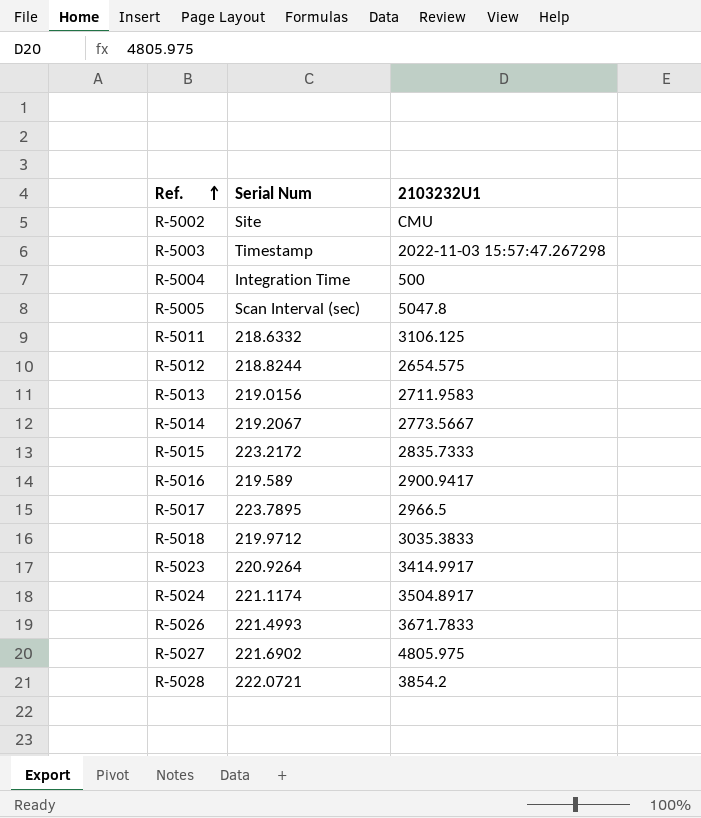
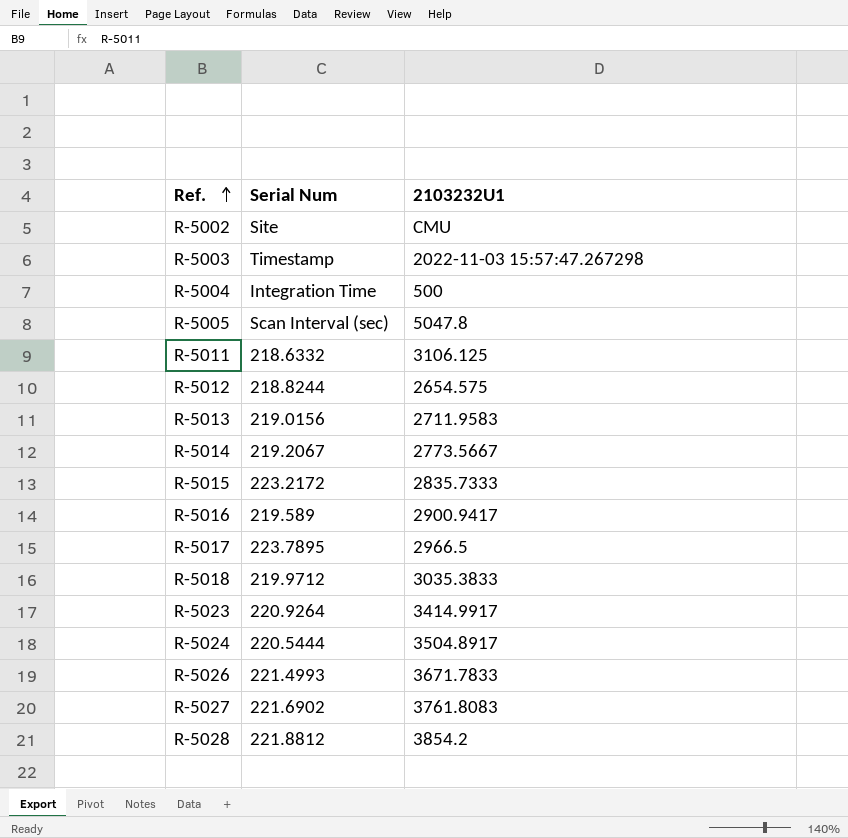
R-5024 | Serial Num: 221.1174 -> 220.5444
R-5027 | 2103232U1: 4805.975 -> 3761.8083
R-5028 | Serial Num: 222.0721 -> 221.8812

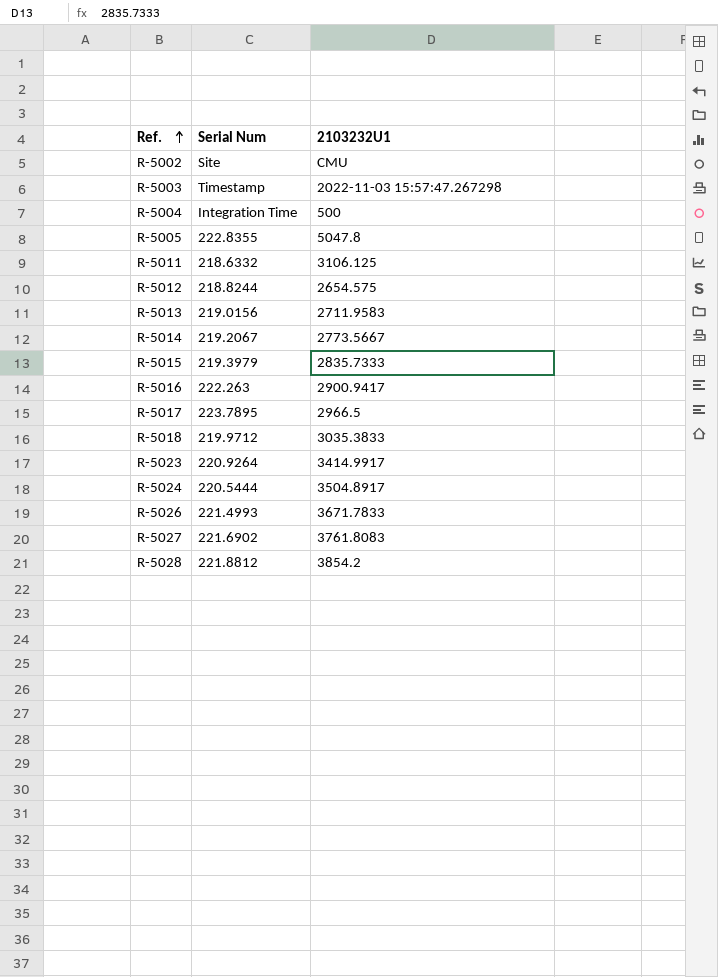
R-5005 | Serial Num: Scan Interval (sec) -> 222.8355
R-5015 | Serial Num: 223.2172 -> 219.3979
R-5016 | Serial Num: 219.589 -> 222.263

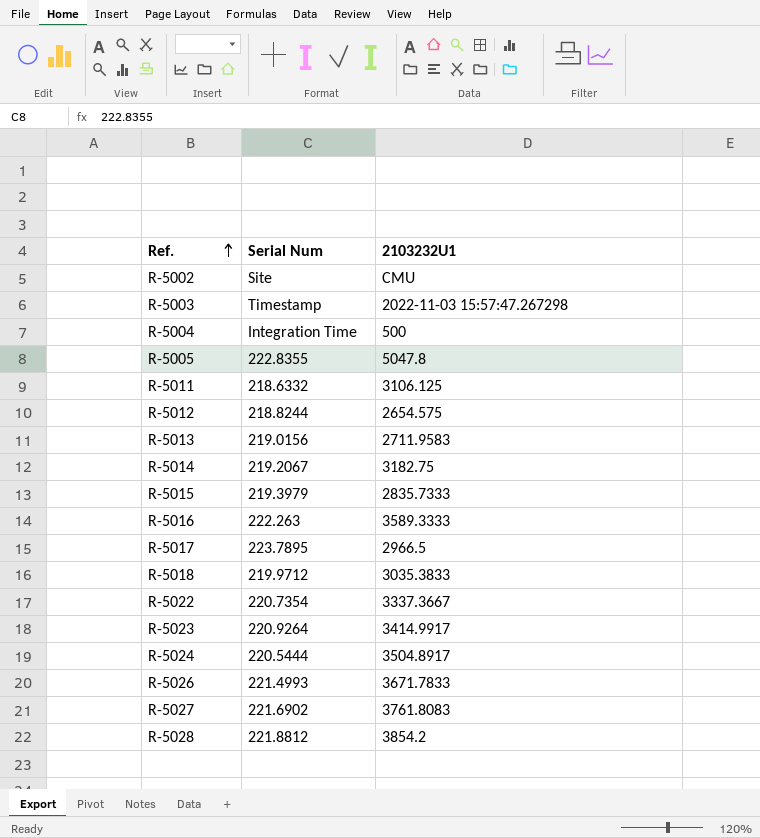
R-5014 | 2103232U1: 2773.5667 -> 3182.75
R-5016 | 2103232U1: 2900.9417 -> 3589.3333
row R-5022: none -> 220.7354 | 3337.3667

